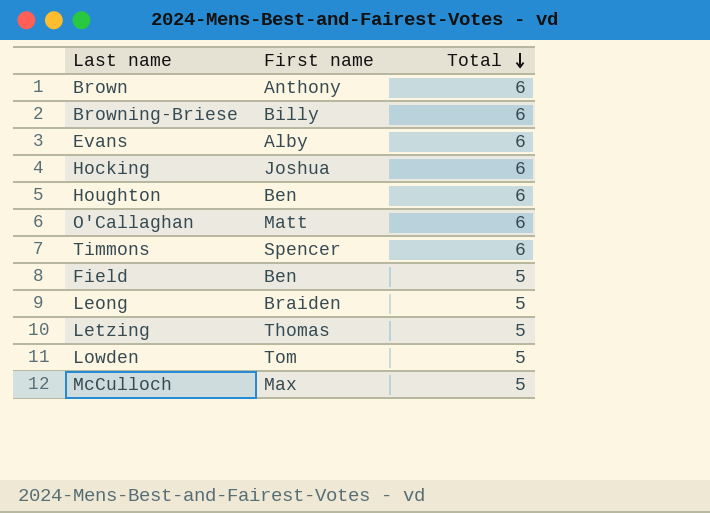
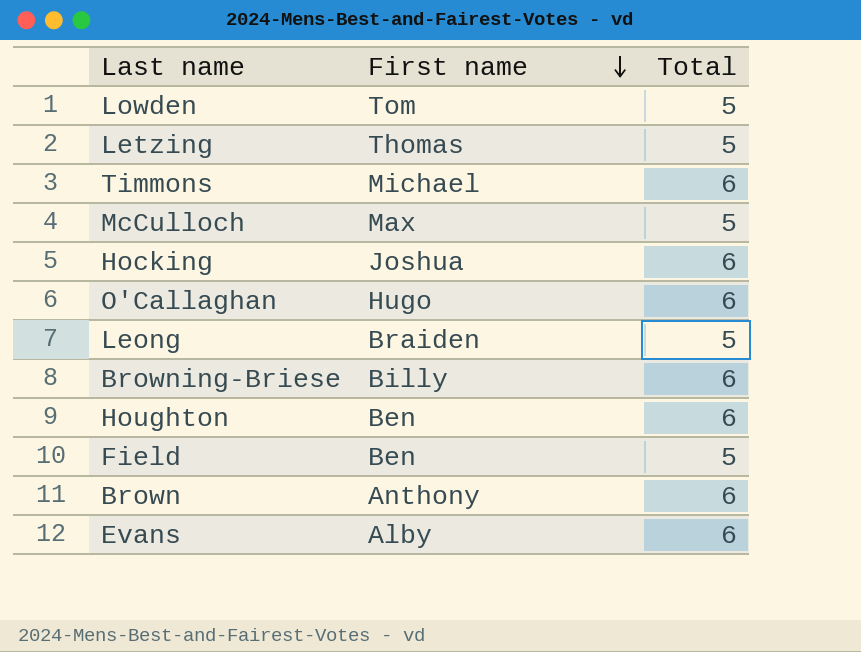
row order: Total descending -> First name descending
Timmons | First name: Spencer -> Michael
O'Callaghan | First name: Matt -> Hugo

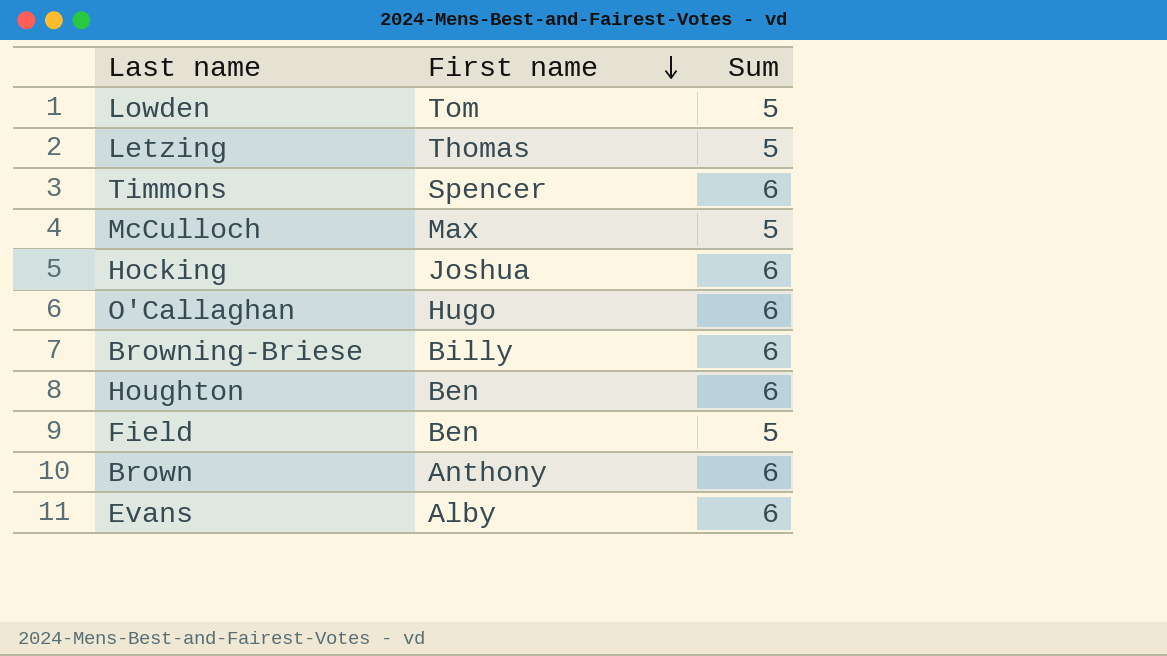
column name: Total -> Sum
row Leong: Braiden | 5 -> none
Timmons | First name: Michael -> Spencer

